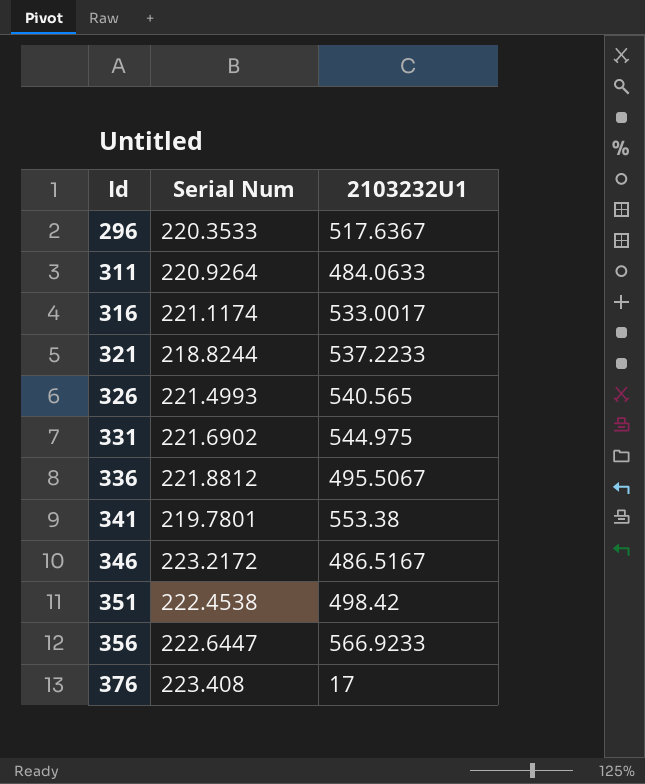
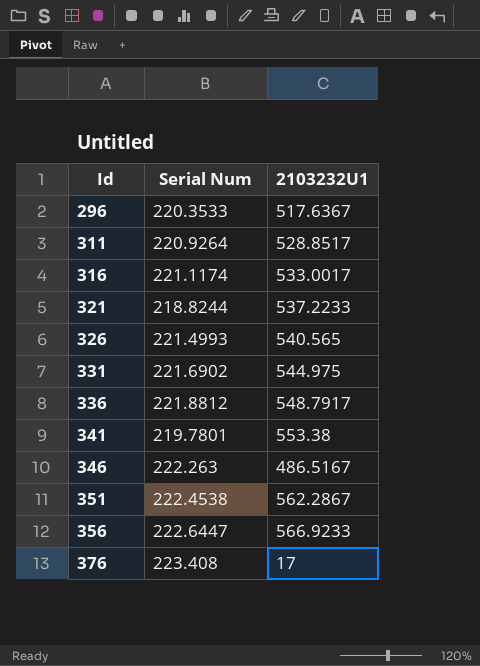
311 | 2103232U1: 484.0633 -> 528.8517
336 | 2103232U1: 495.5067 -> 548.7917
346 | Serial Num: 223.2172 -> 222.263
351 | 2103232U1: 498.42 -> 562.2867

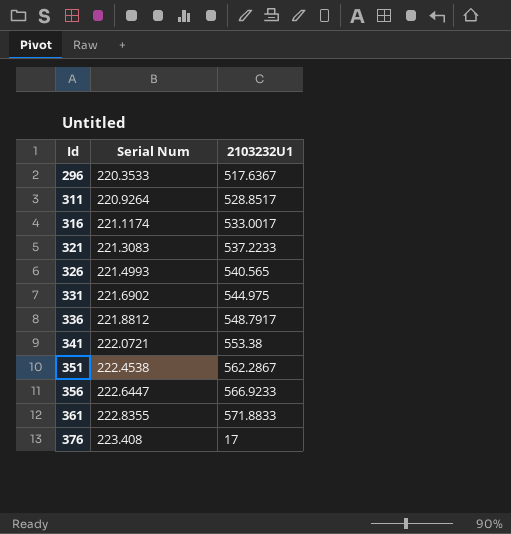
row 346: 222.263 | 486.5167 -> none
321 | Serial Num: 218.8244 -> 221.3083
341 | Serial Num: 219.7801 -> 222.0721
row 361: none -> 222.8355 | 571.8833

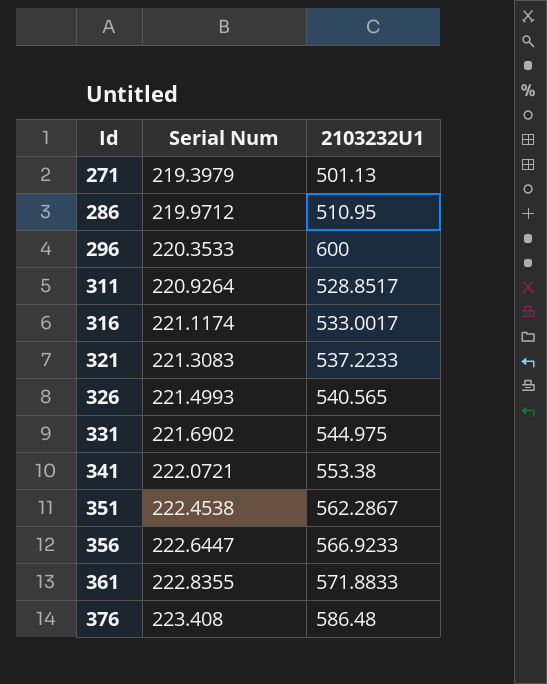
row 336: 221.8812 | 548.7917 -> none
row 271: none -> 219.3979 | 501.13
row 286: none -> 219.9712 | 510.95
296 | 2103232U1: 517.6367 -> 600
376 | 2103232U1: 17 -> 586.48

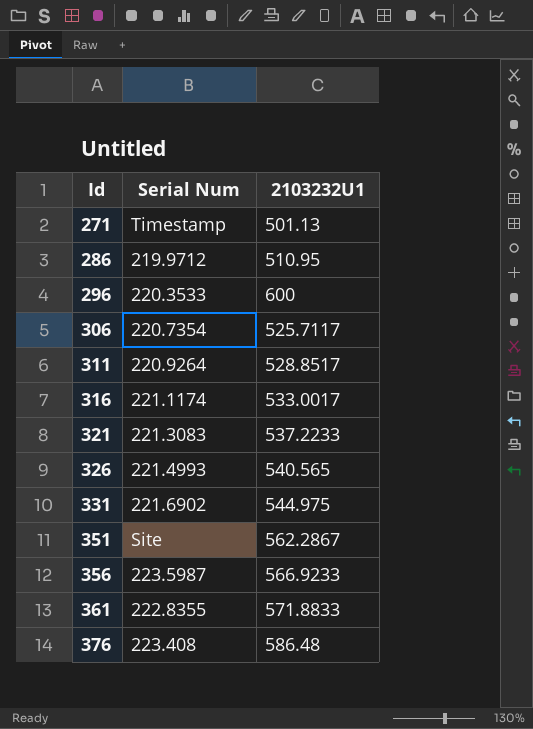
row 341: 222.0721 | 553.38 -> none
271 | Serial Num: 219.3979 -> Timestamp
row 306: none -> 220.7354 | 525.7117
351 | Serial Num: 222.4538 -> Site
356 | Serial Num: 222.6447 -> 223.5987

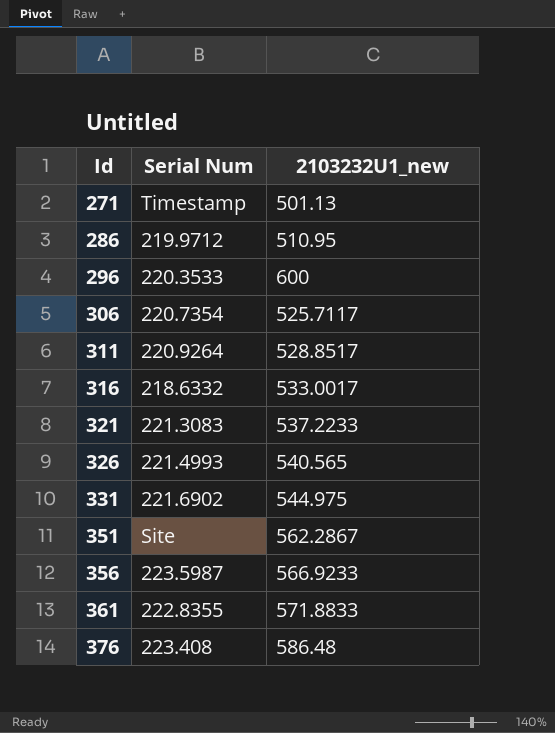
column name: 2103232U1 -> 2103232U1_new
316 | Serial Num: 221.1174 -> 218.6332

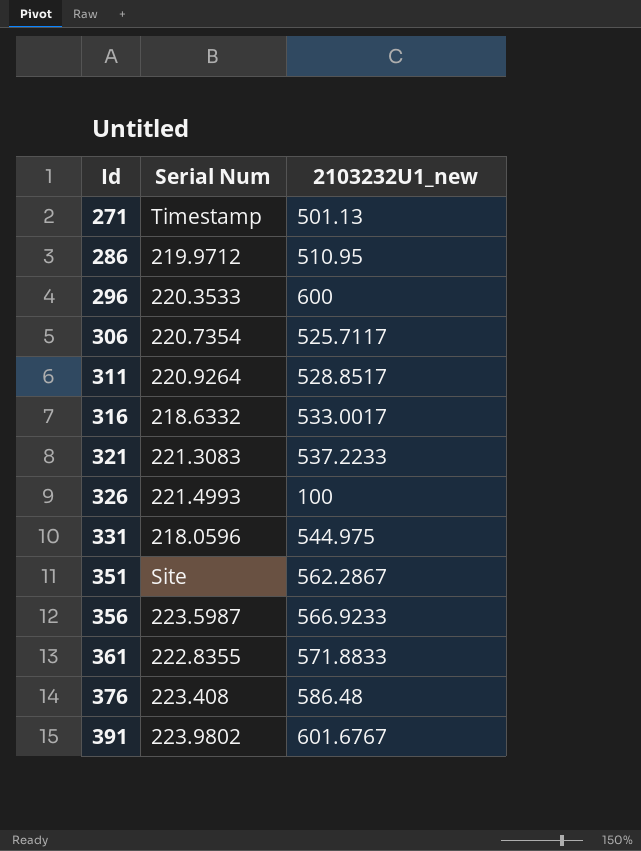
326 | 2103232U1_new: 540.565 -> 100
331 | Serial Num: 221.6902 -> 218.0596
row 391: none -> 223.9802 | 601.6767

